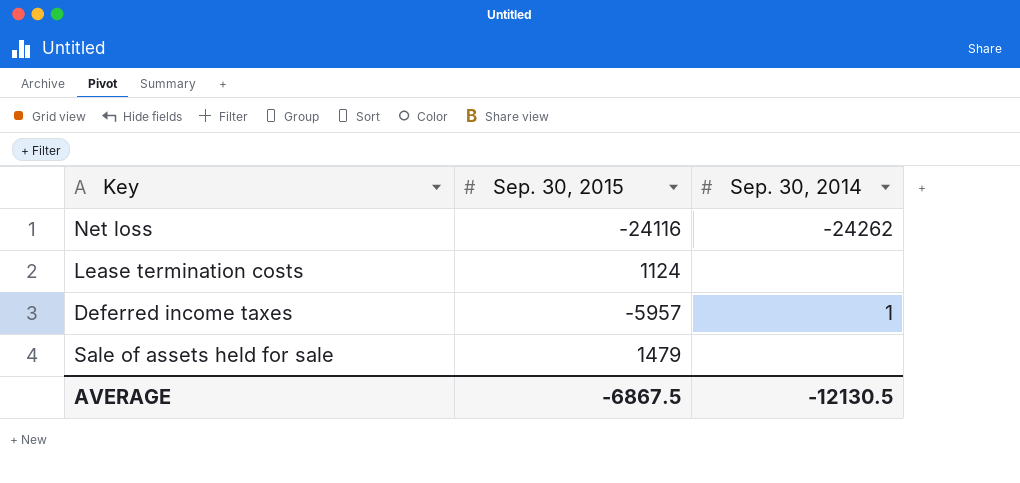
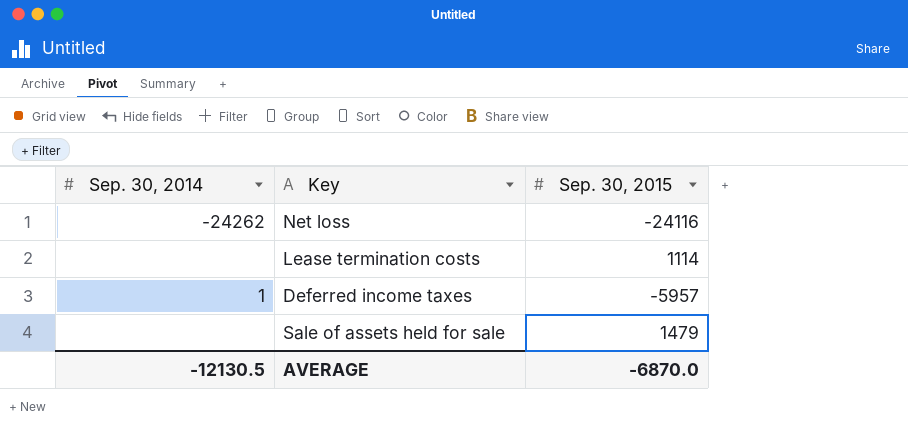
column Sep. 30, 2014 | position: 3 -> 1
Lease termination costs | Sep. 30, 2015: 1124 -> 1114
AVERAGE | Sep. 30, 2015: -6867.5 -> -6870.0

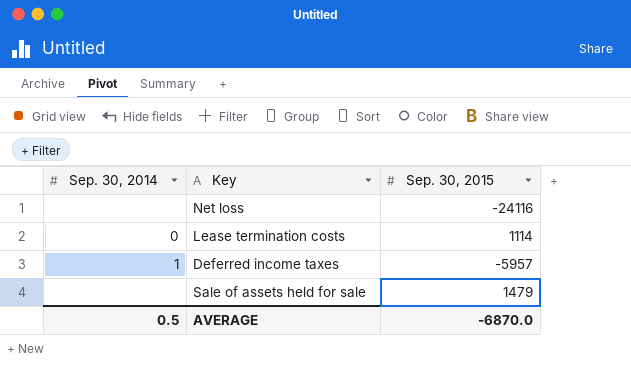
Net loss | Sep. 30, 2014: -24262 -> none
Lease termination costs | Sep. 30, 2014: none -> 0
AVERAGE | Sep. 30, 2014: -12130.5 -> 0.5

